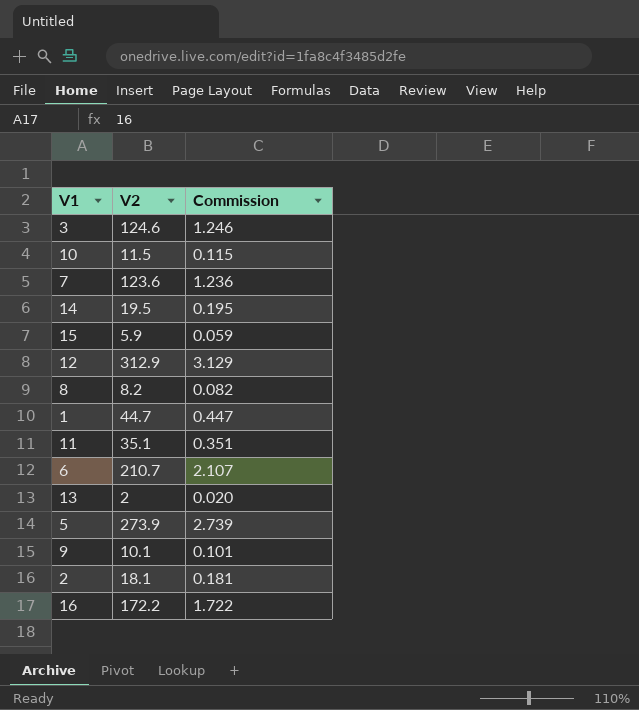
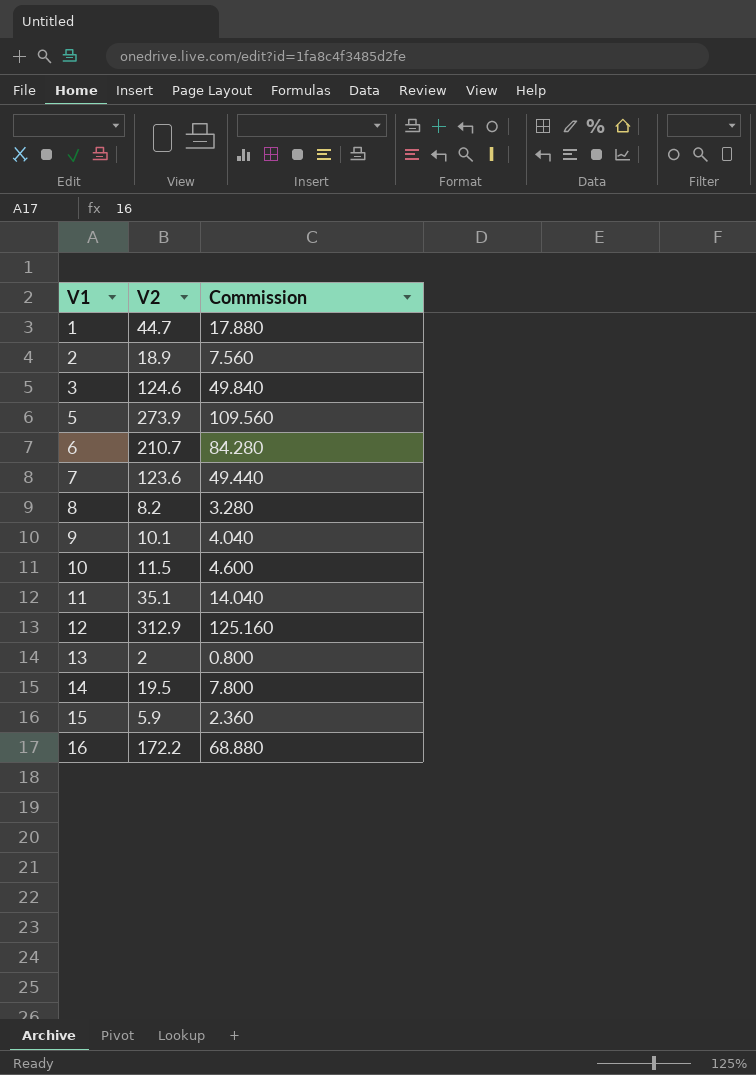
row order: none -> V1 ascending
column Commission | formula: [V2] * 0.01 -> [V2] * 0.4
2 | V2: 18.1 -> 18.9

